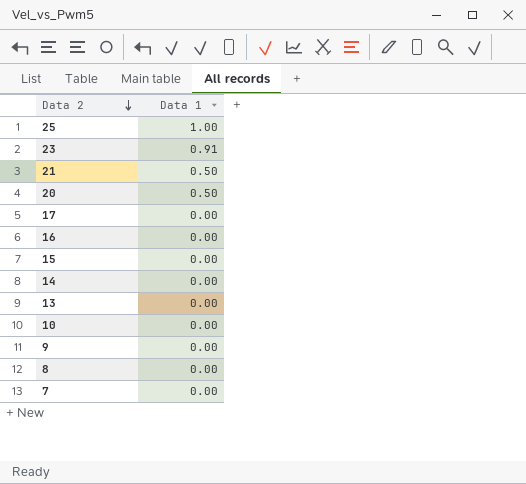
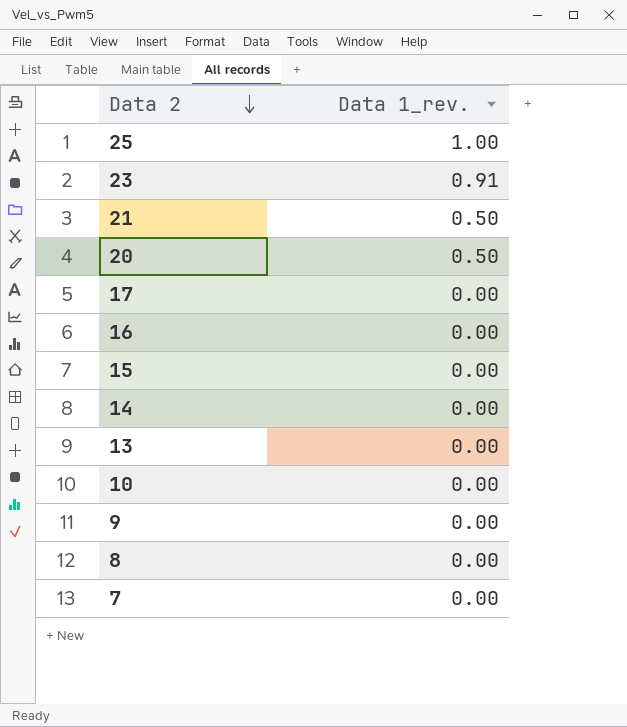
column name: Data 1 -> Data 1_rev.

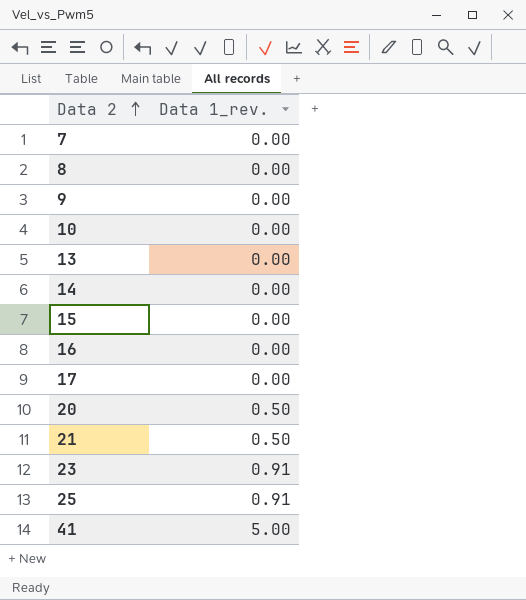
row order: Data 2 descending -> Data 2 ascending
25 | Data 1_rev.: 1.00 -> 0.91
row 41: none -> 5.00

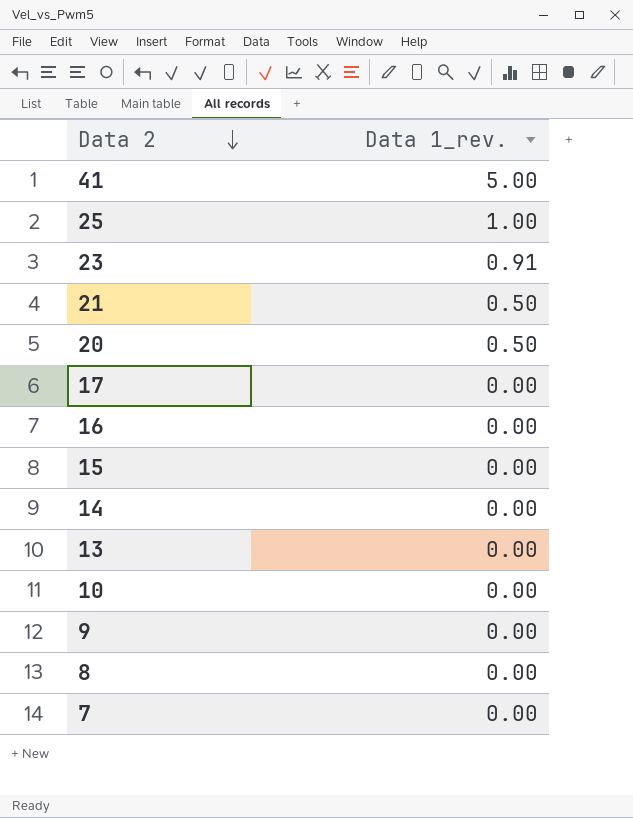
row order: Data 2 ascending -> Data 2 descending
25 | Data 1_rev.: 0.91 -> 1.00

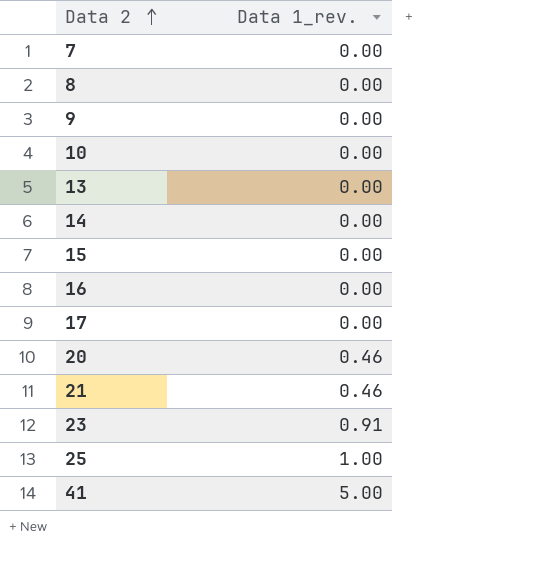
row order: Data 2 descending -> Data 2 ascending
20 | Data 1_rev.: 0.50 -> 0.46
21 | Data 1_rev.: 0.50 -> 0.46

